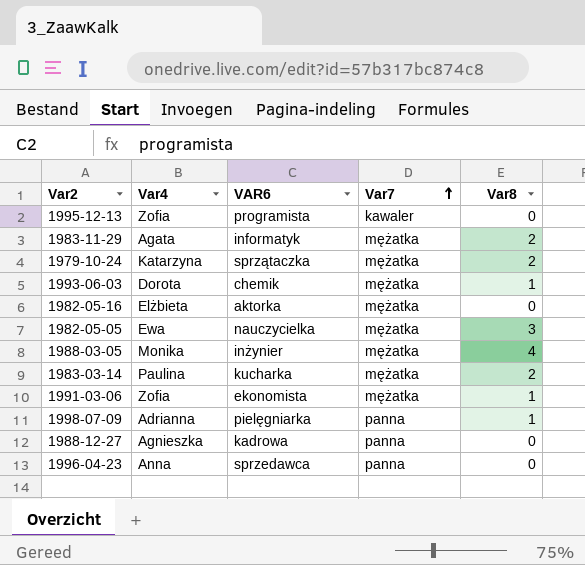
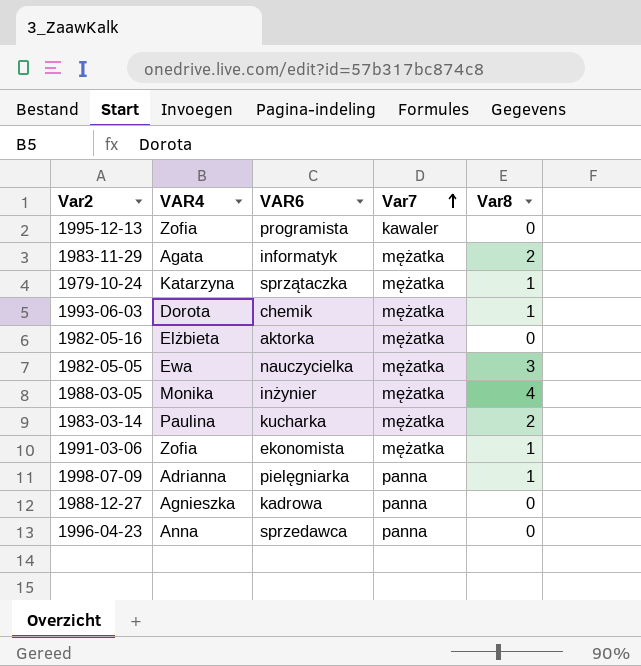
column name: Var4 -> VAR4
1979-10-24 | Var8: 2 -> 1

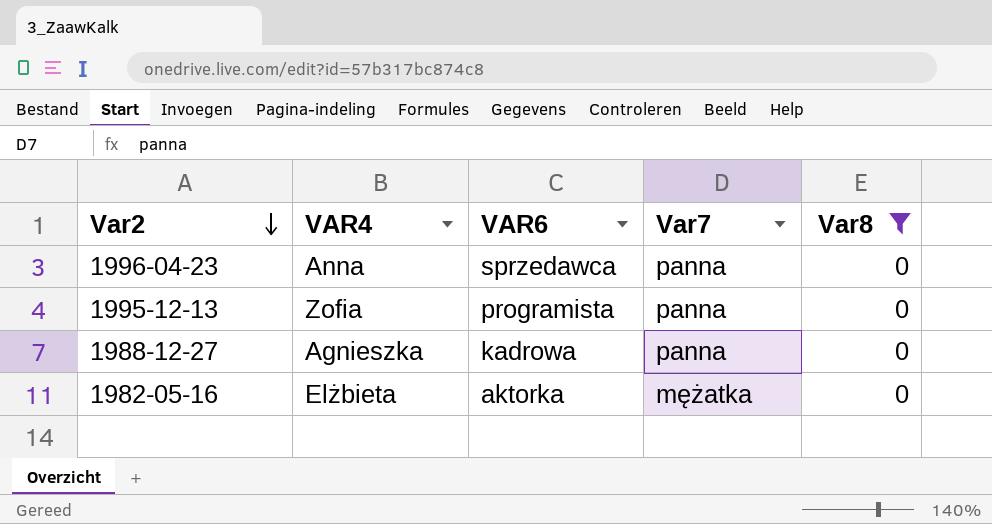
filter: none -> Var8 = 0
row order: Var7 ascending -> Var2 descending
1995-12-13 | Var7: kawaler -> panna

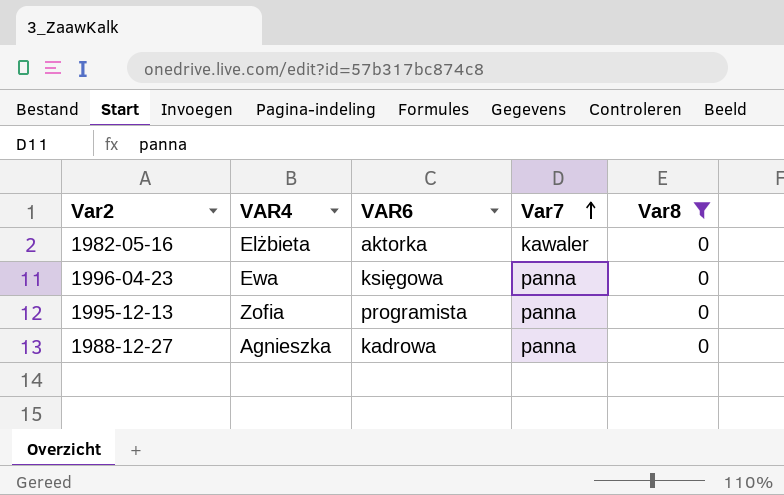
row order: Var2 descending -> Var7 ascending
1982-05-16 | Var7: mężatka -> kawaler
1996-04-23 | VAR4: Anna -> Ewa
1996-04-23 | VAR6: sprzedawca -> księgowa

